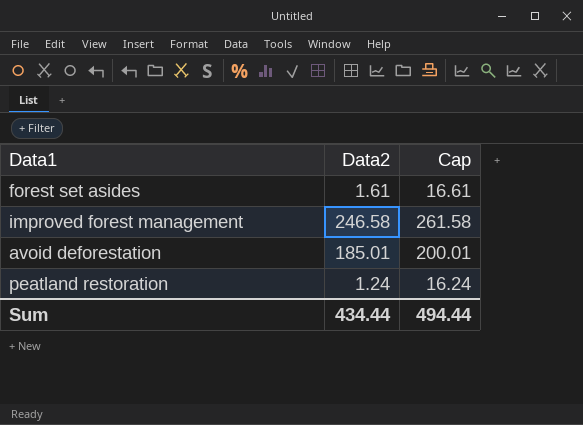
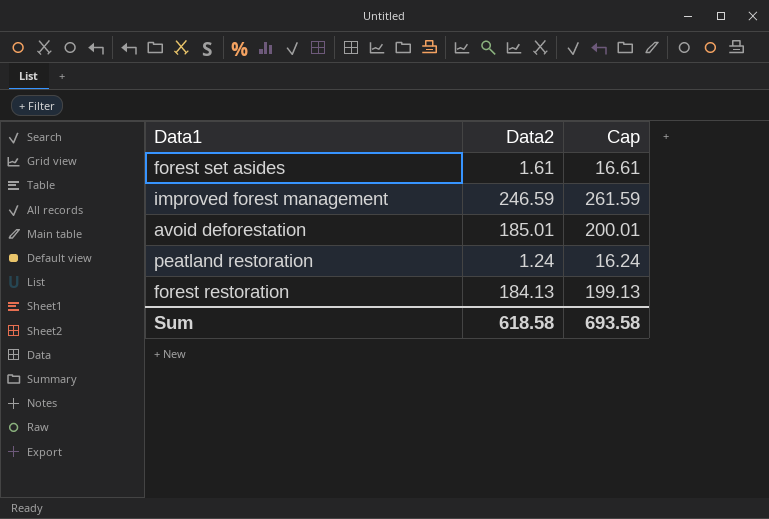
improved forest management | Data2: 246.58 -> 246.59
improved forest management | Cap: 261.58 -> 261.59
row forest restoration: none -> 184.13 | 199.13
Sum | Data2: 434.44 -> 618.58
Sum | Cap: 494.44 -> 693.58

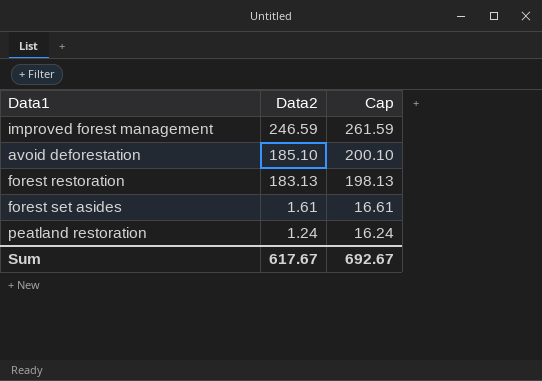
row order: none -> Data2 descending
avoid deforestation | Data2: 185.01 -> 185.10
avoid deforestation | Cap: 200.01 -> 200.10
forest restoration | Data2: 184.13 -> 183.13
forest restoration | Cap: 199.13 -> 198.13
Sum | Data2: 618.58 -> 617.67
Sum | Cap: 693.58 -> 692.67

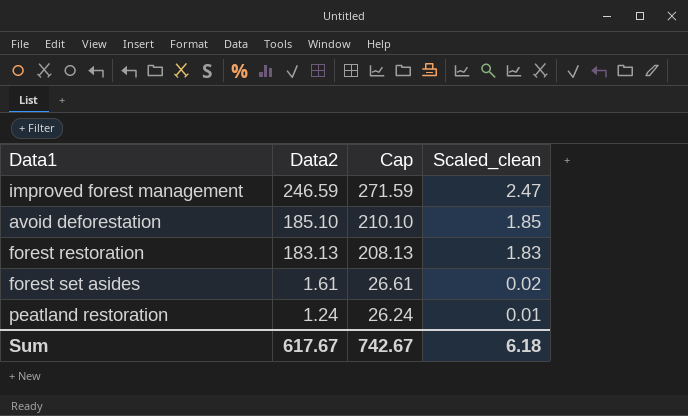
column Cap | formula: [Data2] + 15 -> [Data2] + 25
column Scaled_clean | formula: none -> [Data2] * 0.01
Sum | Cap: 692.67 -> 742.67

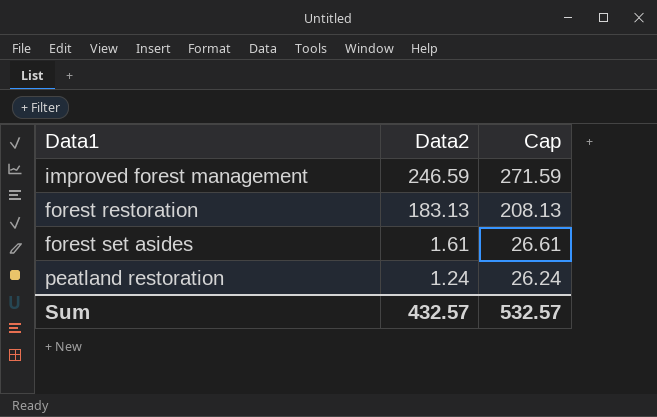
column Scaled_clean | formula: [Data2] * 0.01 -> none
row avoid deforestation: 185.10 | 210.10 | 1.85 -> none
Sum | Data2: 617.67 -> 432.57
Sum | Cap: 742.67 -> 532.57

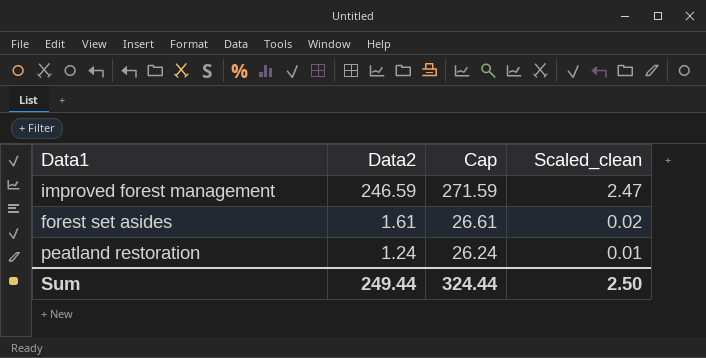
column Scaled_clean | formula: none -> [Data2] * 0.01
row forest restoration: 183.13 | 208.13 -> none
Sum | Data2: 432.57 -> 249.44
Sum | Cap: 532.57 -> 324.44

